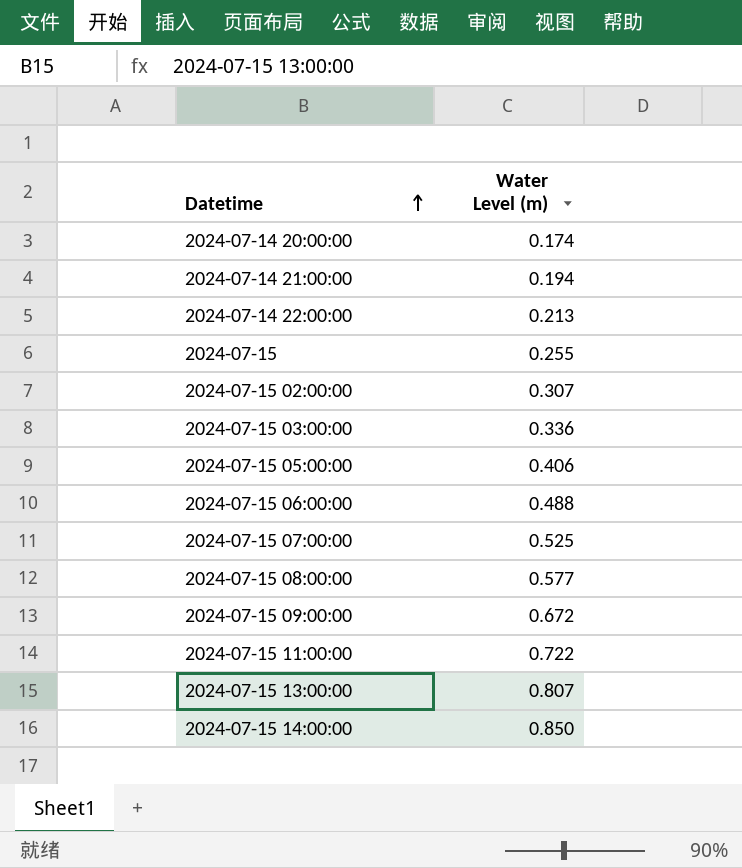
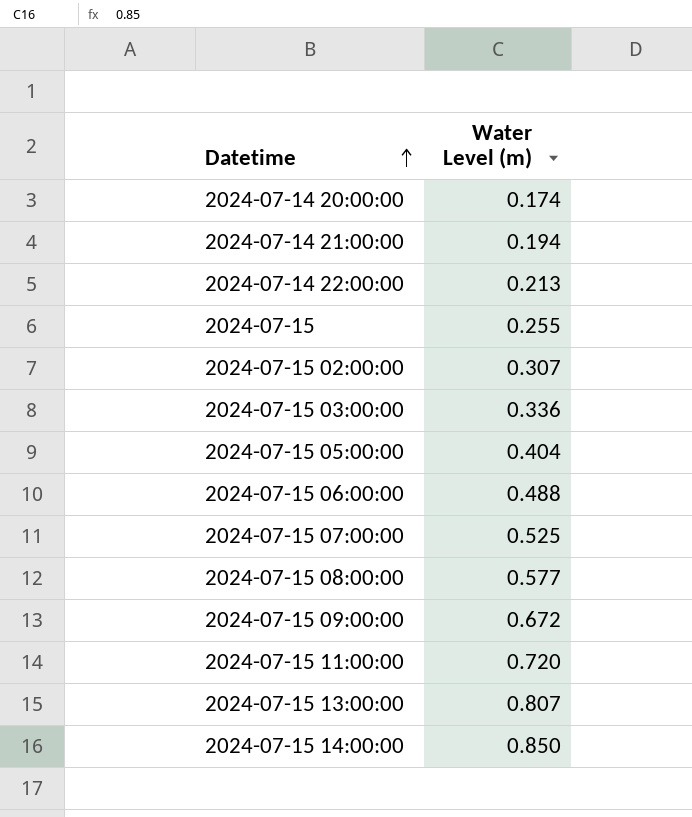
2024-07-15 05:00:00 | Water Level (m): 0.406 -> 0.404
2024-07-15 11:00:00 | Water Level (m): 0.722 -> 0.720

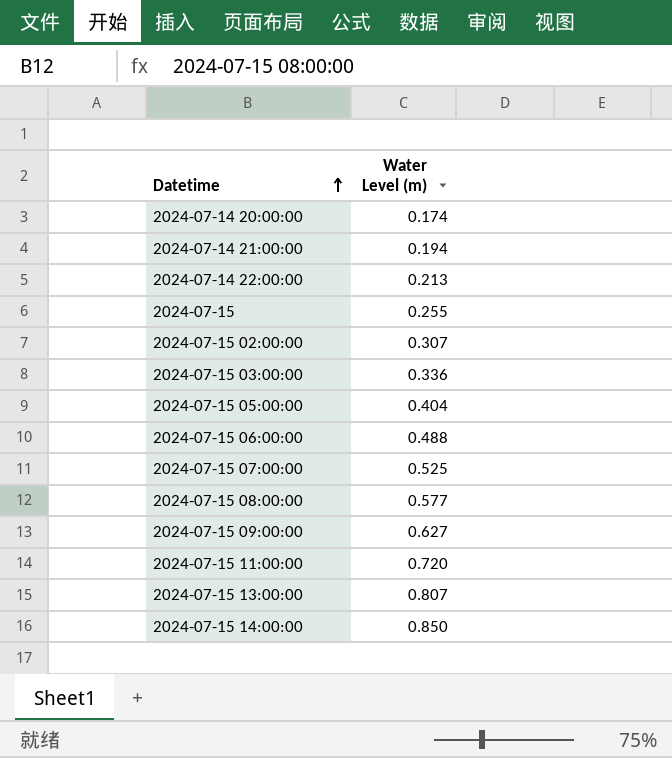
2024-07-15 09:00:00 | Water Level (m): 0.672 -> 0.627

